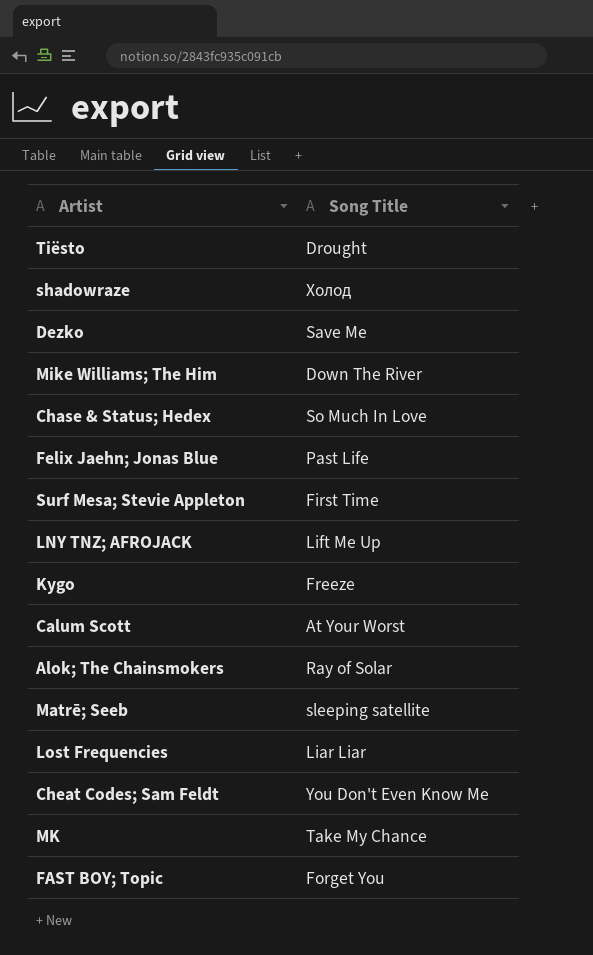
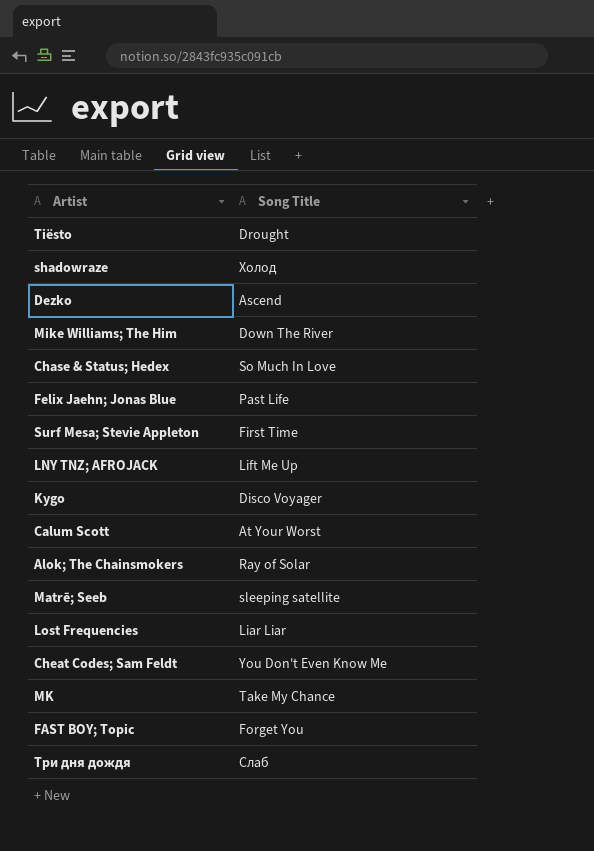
Dezko | Song Title: Save Me -> Ascend
Kygo | Song Title: Freeze -> Disco Voyager
row Три дня дождя: none -> Слаб

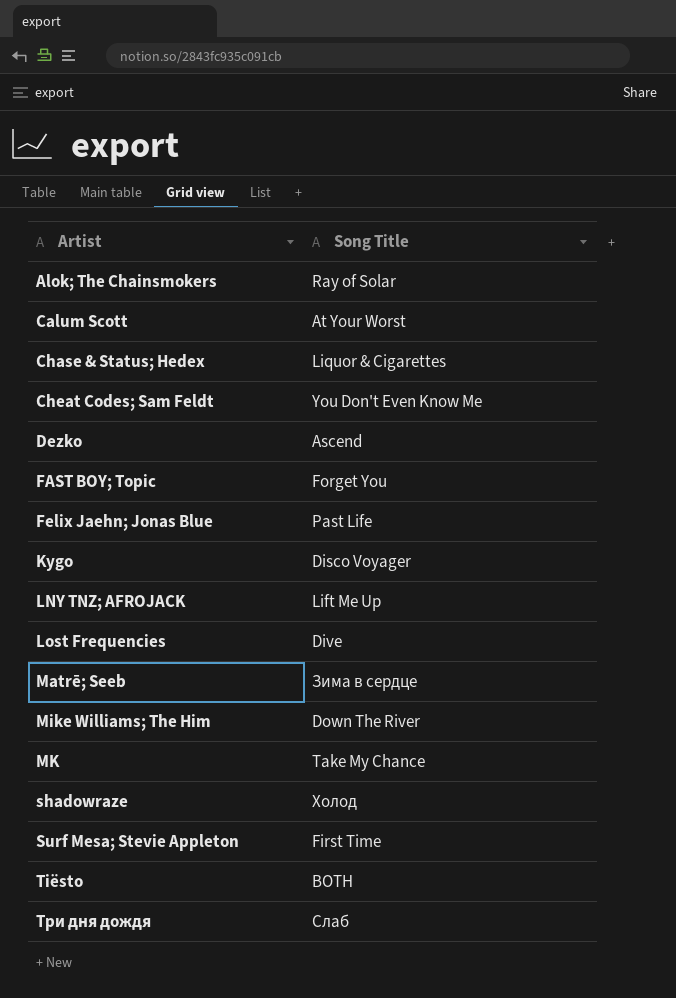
row order: none -> Artist ascending
Chase & Status; Hedex | Song Title: So Much In Love -> Liquor & Cigarettes
Lost Frequencies | Song Title: Liar Liar -> Dive
Matrē; Seeb | Song Title: sleeping satellite -> Зима в сердце
Tiësto | Song Title: Drought -> BOTH

